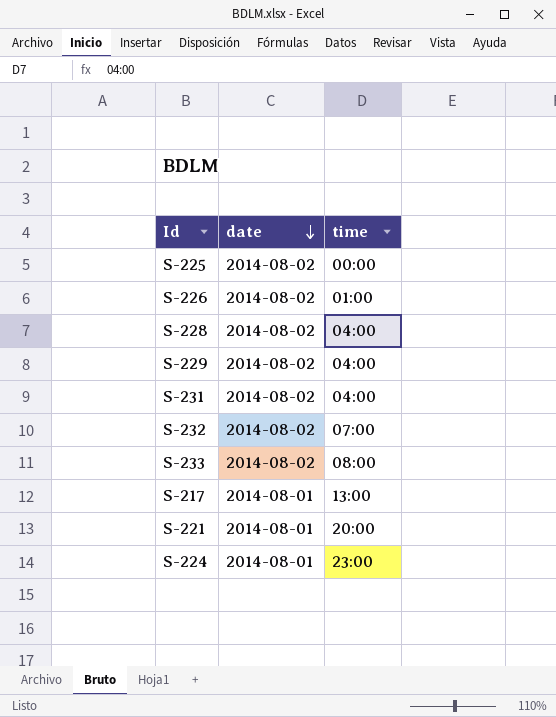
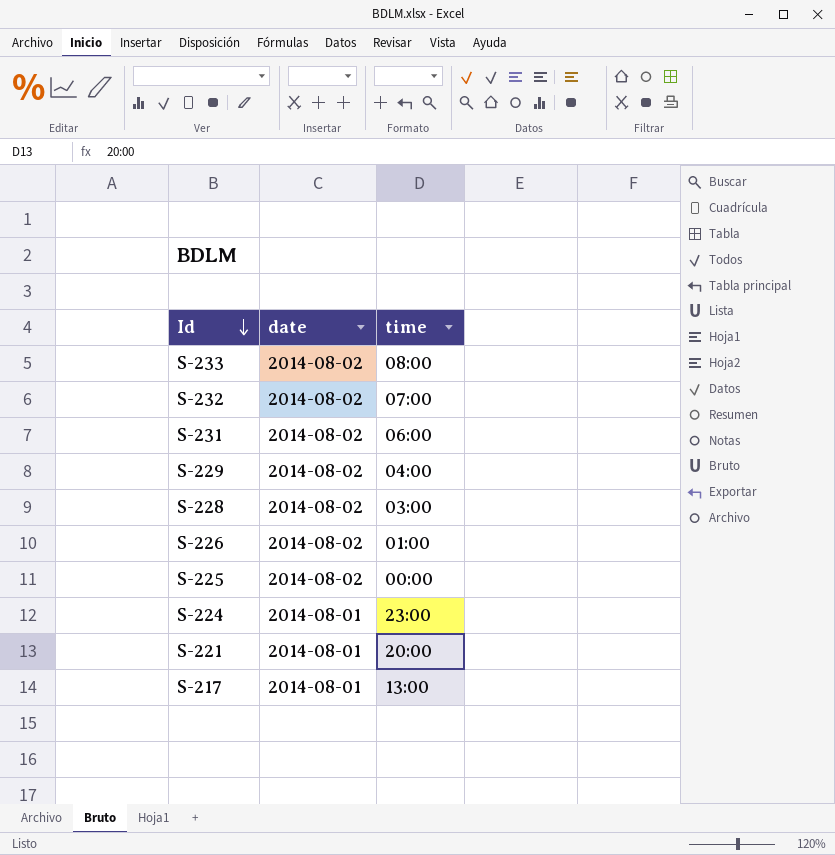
row order: date descending -> Id descending
S-231 | time: 04:00 -> 06:00
S-228 | time: 04:00 -> 03:00

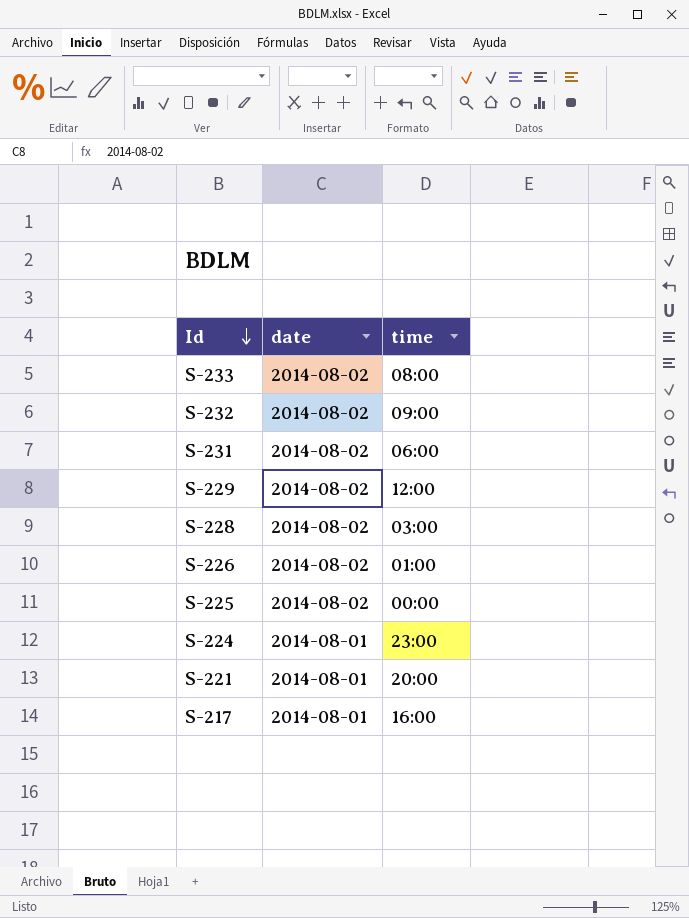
S-232 | time: 07:00 -> 09:00
S-229 | time: 04:00 -> 12:00
S-217 | time: 13:00 -> 16:00

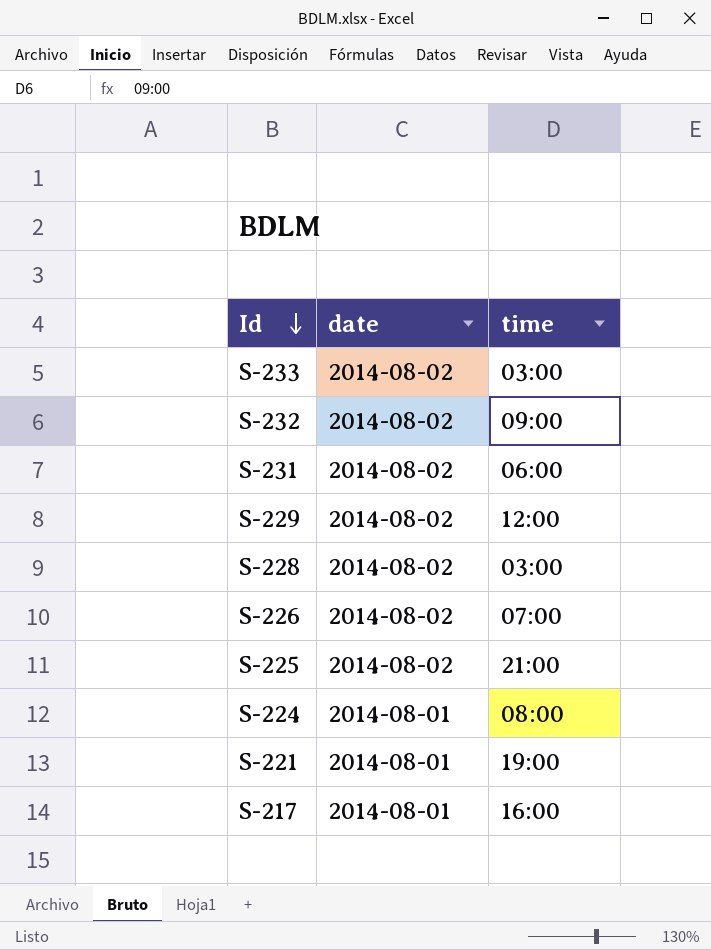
S-233 | time: 08:00 -> 03:00
S-226 | time: 01:00 -> 07:00
S-225 | time: 00:00 -> 21:00
S-224 | time: 23:00 -> 08:00
S-221 | time: 20:00 -> 19:00

